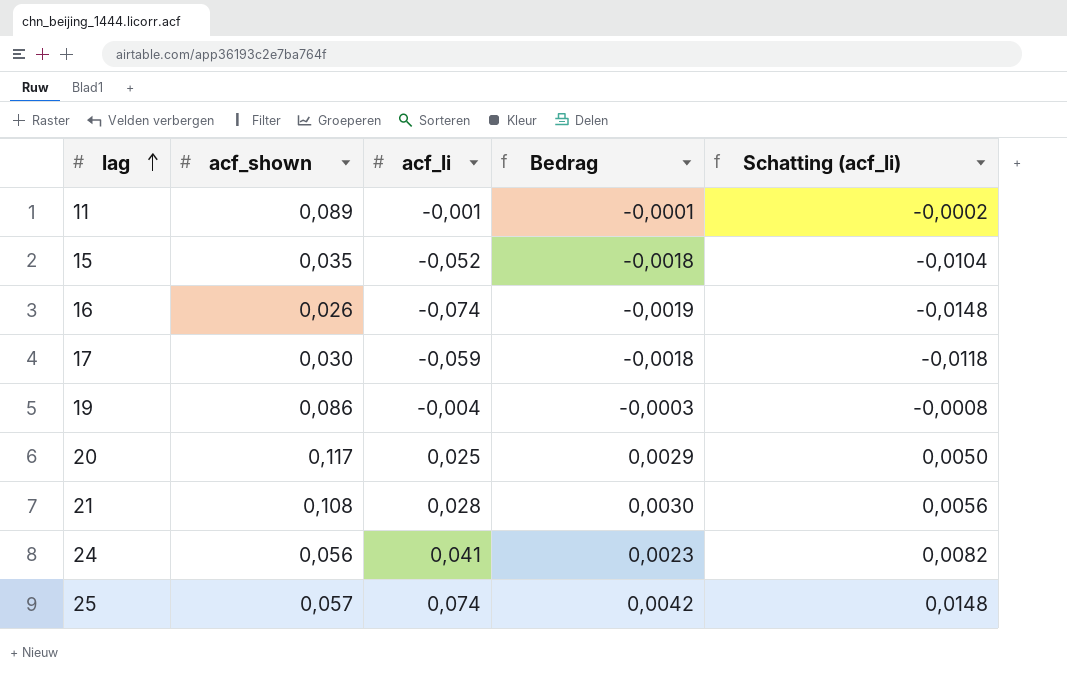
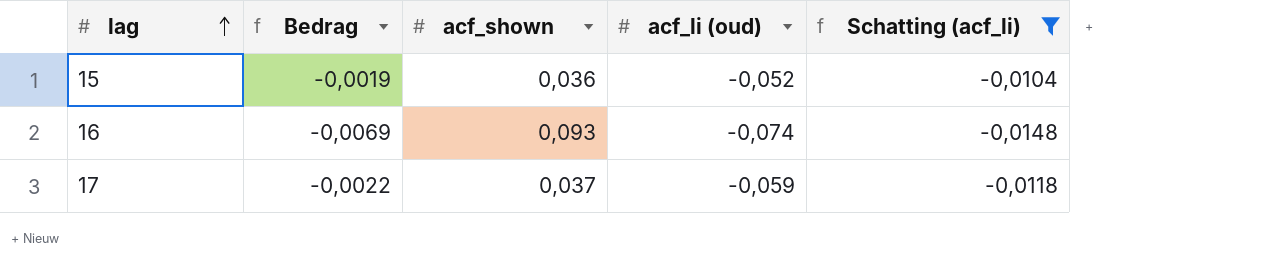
filter: none -> Schatting (acf_li) <= -0,0104
column Bedrag | position: 4 -> 2
column name: acf_li -> acf_li (oud)
15 | Bedrag: -0,0018 -> -0,0019
15 | acf_shown: 0,035 -> 0,036
16 | Bedrag: -0,0019 -> -0,0069
16 | acf_shown: 0,026 -> 0,093
17 | Bedrag: -0,0018 -> -0,0022
17 | acf_shown: 0,030 -> 0,037

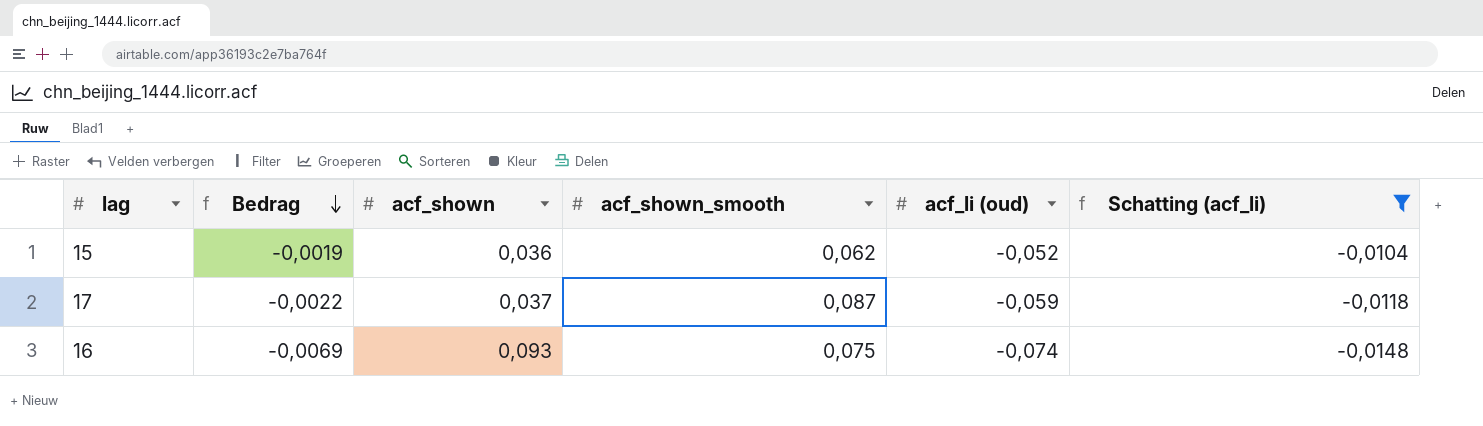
row order: lag ascending -> Bedrag descending
column acf_shown_smooth | position: none -> 4

